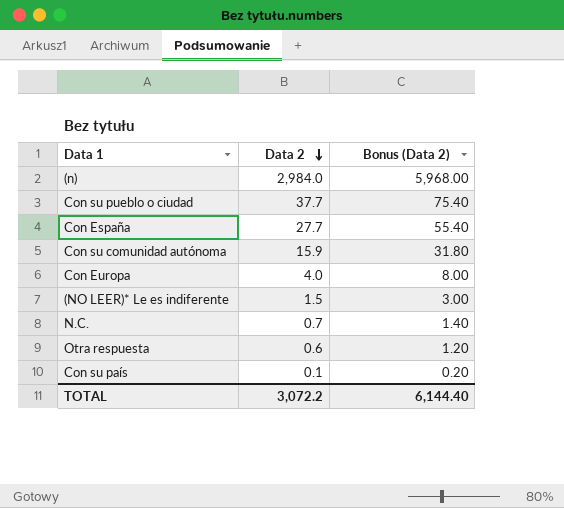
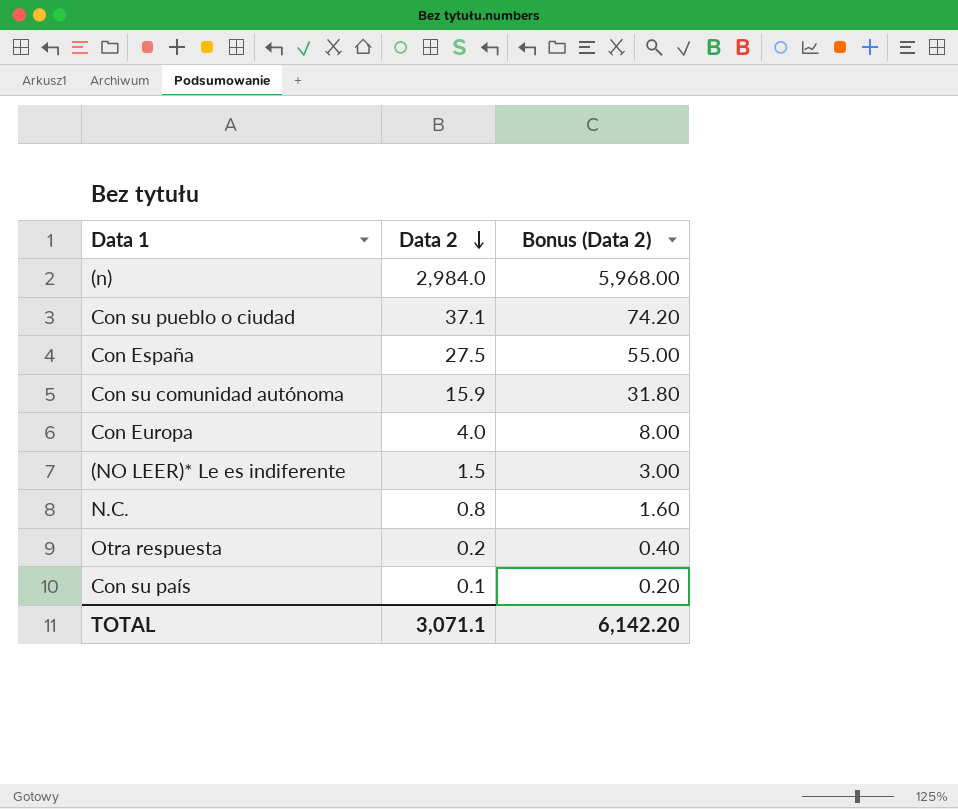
Con su pueblo o ciudad | Data 2: 37.7 -> 37.1
Con su pueblo o ciudad | Bonus (Data 2): 75.40 -> 74.20
Con España | Data 2: 27.7 -> 27.5
Con España | Bonus (Data 2): 55.40 -> 55.00
N.C. | Data 2: 0.7 -> 0.8
N.C. | Bonus (Data 2): 1.40 -> 1.60
Otra respuesta | Data 2: 0.6 -> 0.2
Otra respuesta | Bonus (Data 2): 1.20 -> 0.40
TOTAL | Data 2: 3,072.2 -> 3,071.1
TOTAL | Bonus (Data 2): 6,144.40 -> 6,142.20

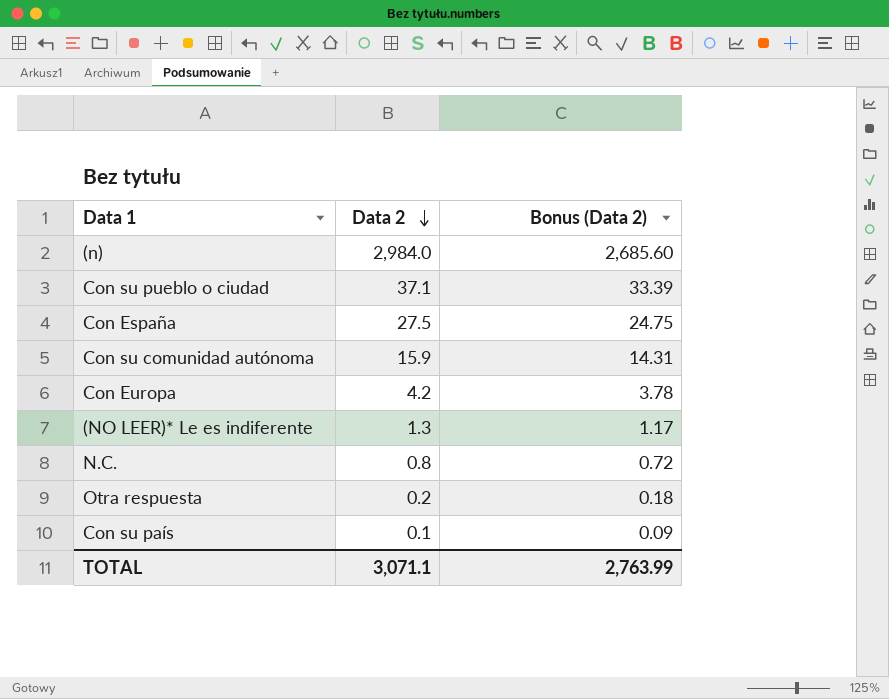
column Bonus (Data 2) | formula: [Data 2] * 2 -> [Data 2] * 0.9
Con Europa | Data 2: 4.0 -> 4.2
(NO LEER)* Le es indiferente | Data 2: 1.5 -> 1.3
TOTAL | Bonus (Data 2): 6,142.20 -> 2,763.99

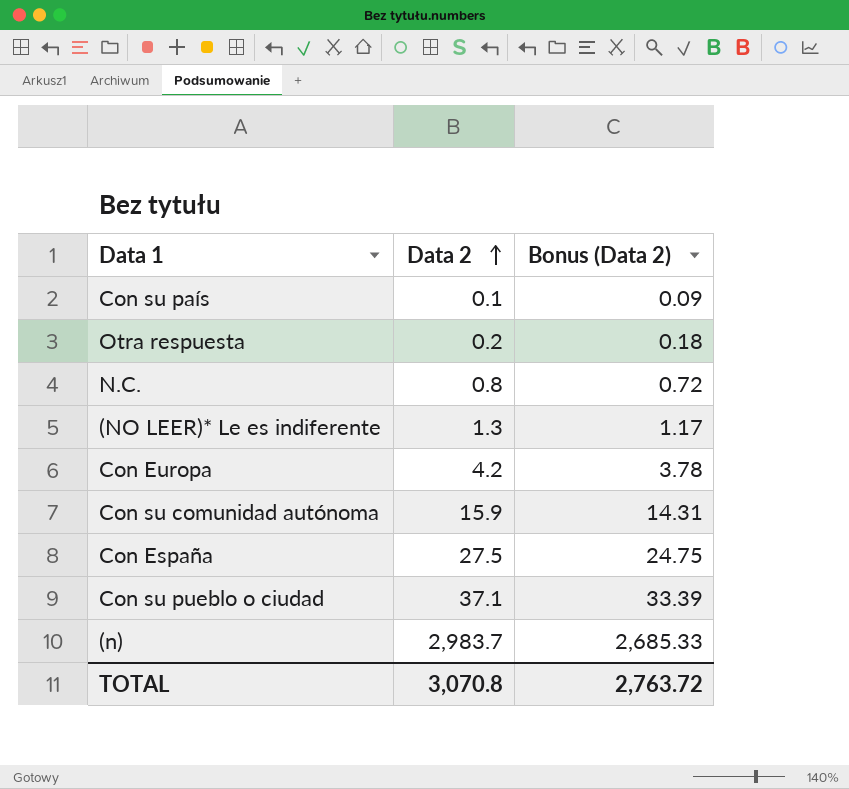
row order: Data 2 descending -> Data 2 ascending
(n) | Data 2: 2,984.0 -> 2,983.7
(n) | Bonus (Data 2): 2,685.60 -> 2,685.33
TOTAL | Data 2: 3,071.1 -> 3,070.8
TOTAL | Bonus (Data 2): 2,763.99 -> 2,763.72

